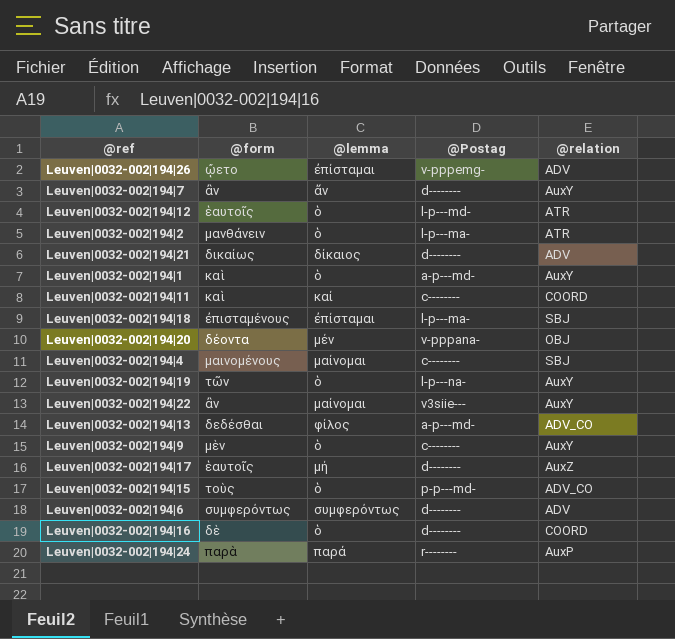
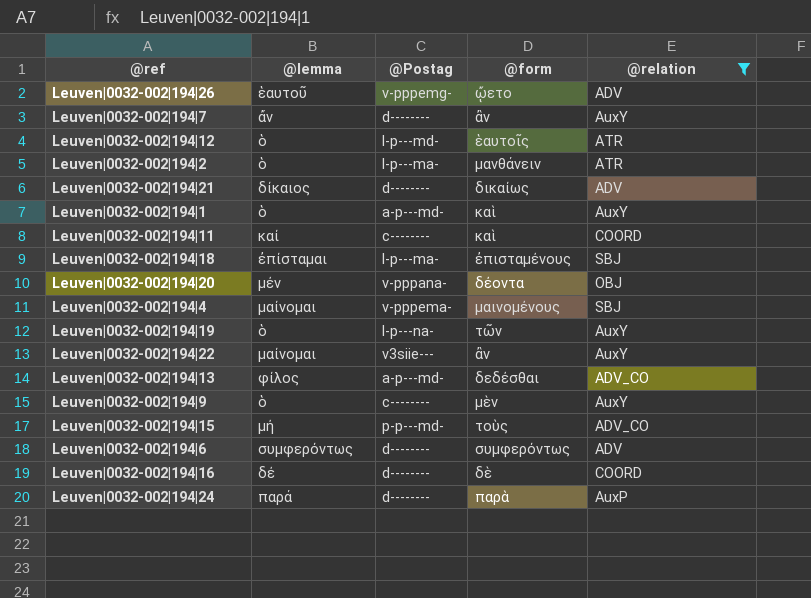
filter: none -> @relation != AuxZ
column @form | position: 2 -> 4
Leuven|0032-002|194|26 | @lemma: ἐπίσταμαι -> ἑαυτοῦ
Leuven|0032-002|194|4 | @Postag: c-------- -> v-pppema-
Leuven|0032-002|194|15 | @lemma: ὁ -> μή
Leuven|0032-002|194|16 | @lemma: ὁ -> δέ
Leuven|0032-002|194|24 | @Postag: r-------- -> d--------

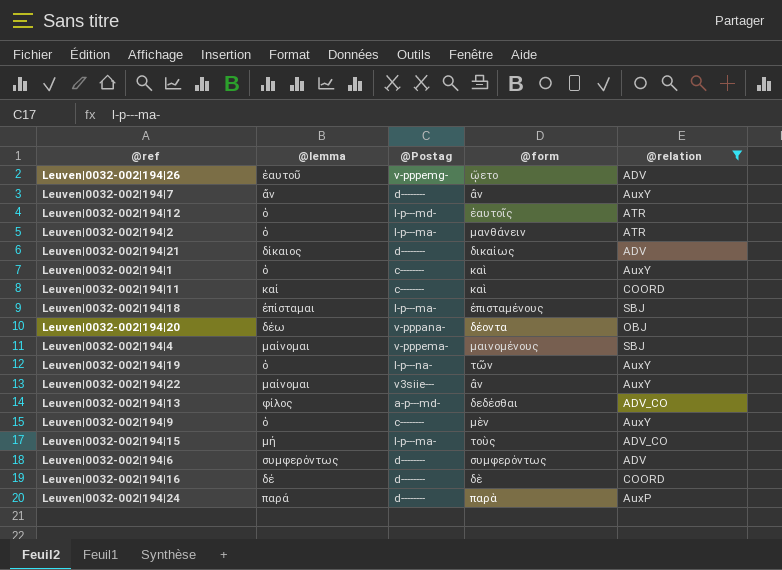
Leuven|0032-002|194|1 | @Postag: a-p---md- -> c--------
Leuven|0032-002|194|20 | @lemma: μέν -> δέω
Leuven|0032-002|194|15 | @Postag: p-p---md- -> l-p---ma-

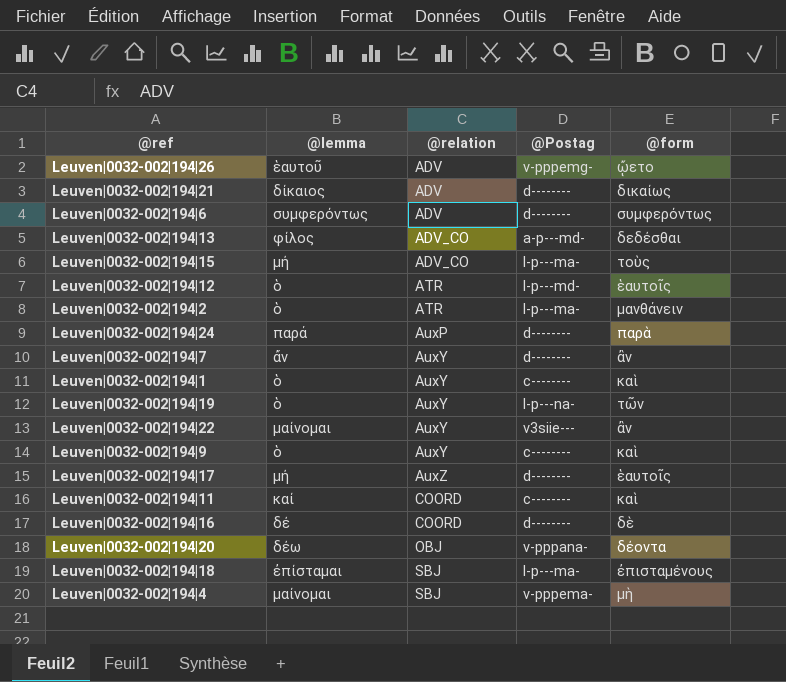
filter: @relation != AuxZ -> none
row order: none -> @relation ascending
column @relation | position: 5 -> 3
Leuven|0032-002|194|9 | @form: μὲν -> καὶ
Leuven|0032-002|194|4 | @form: μαινομένους -> μὴ

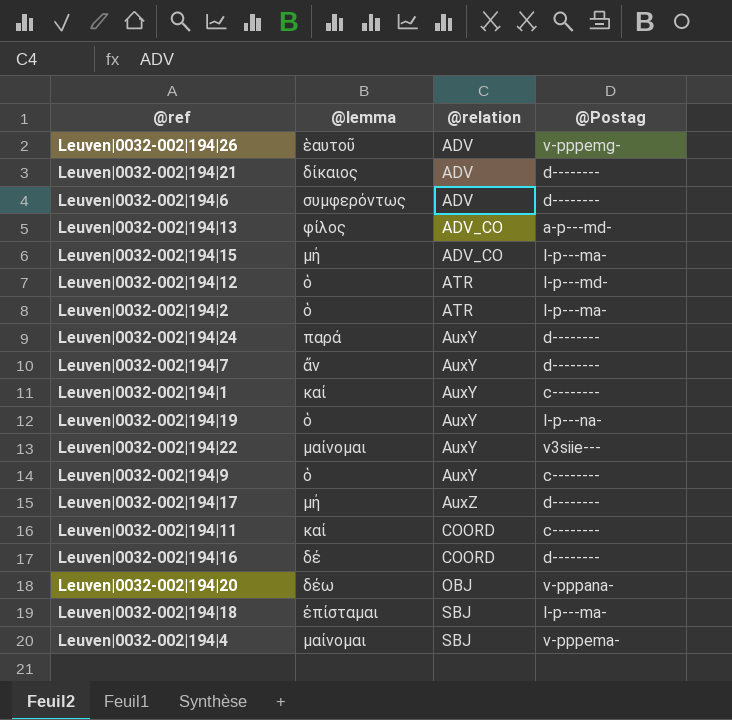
column @form | position: 5 -> none
Leuven|0032-002|194|24 | @relation: AuxP -> AuxY
Leuven|0032-002|194|1 | @lemma: ὁ -> καί

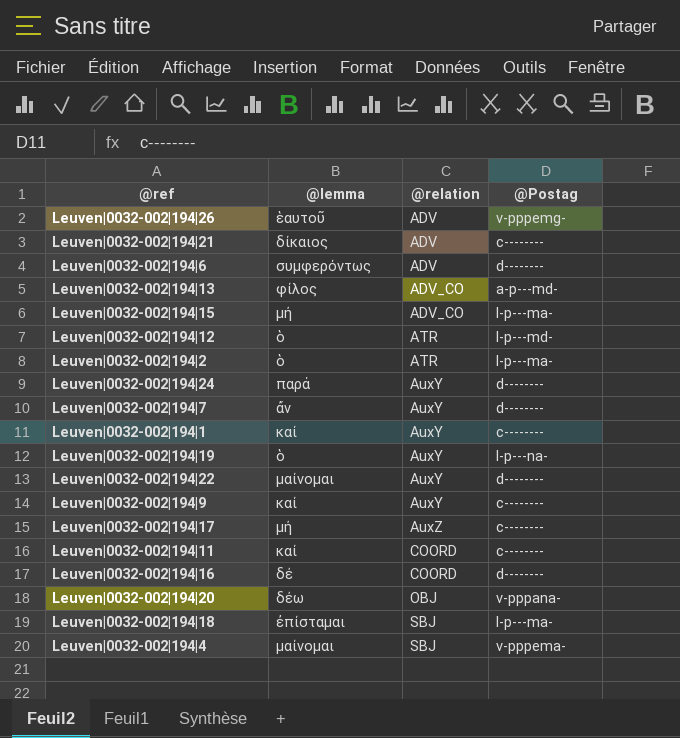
Leuven|0032-002|194|21 | @Postag: d-------- -> c--------
Leuven|0032-002|194|22 | @Postag: v3siie--- -> d--------
Leuven|0032-002|194|9 | @lemma: ὁ -> καί
Leuven|0032-002|194|17 | @Postag: d-------- -> c--------

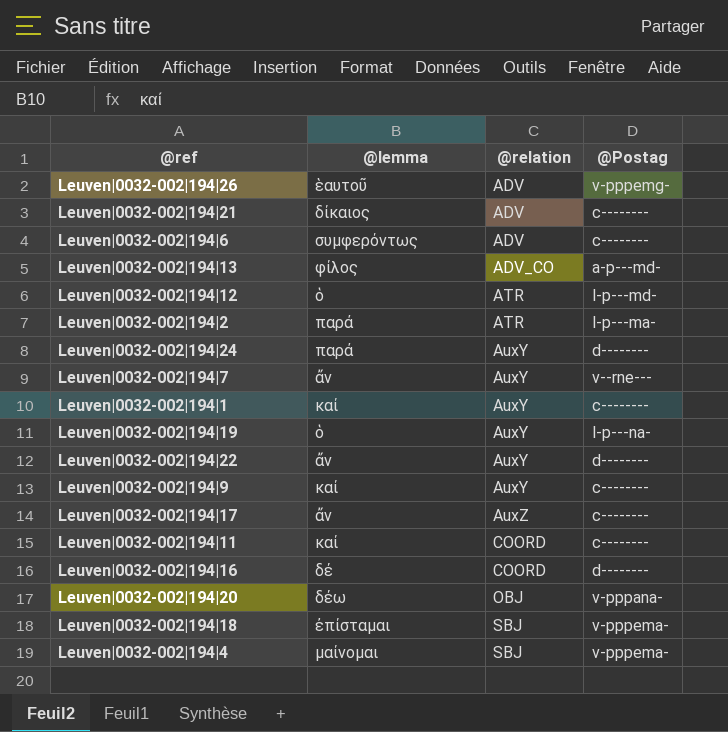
row Leuven|0032-002|194|15: μή | ADV_CO | l-p---ma- -> none
Leuven|0032-002|194|6 | @Postag: d-------- -> c--------
Leuven|0032-002|194|2 | @lemma: ὁ -> παρά
Leuven|0032-002|194|7 | @Postag: d-------- -> v--rne---
Leuven|0032-002|194|22 | @lemma: μαίνομαι -> ἄν
Leuven|0032-002|194|17 | @lemma: μή -> ἄν
Leuven|0032-002|194|18 | @Postag: l-p---ma- -> v-pppema-

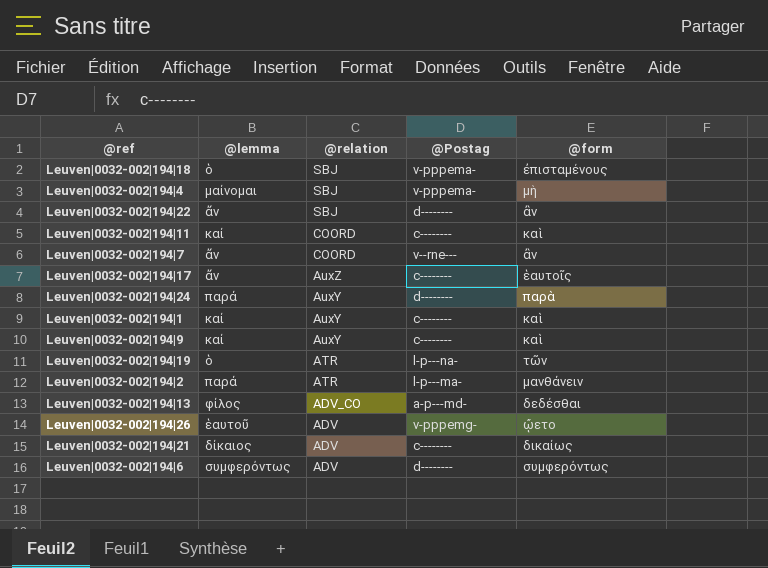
row order: @relation ascending -> @relation descending
column @form | position: none -> 5
row Leuven|0032-002|194|12: ὁ | ATR | l-p---md- -> none
row Leuven|0032-002|194|16: δέ | COORD | d-------- -> none
row Leuven|0032-002|194|20: δέω | OBJ | v-pppana- -> none
Leuven|0032-002|194|18 | @lemma: ἐπίσταμαι -> ὁ
Leuven|0032-002|194|22 | @relation: AuxY -> SBJ
Leuven|0032-002|194|7 | @relation: AuxY -> COORD
Leuven|0032-002|194|19 | @relation: AuxY -> ATR
Leuven|0032-002|194|6 | @Postag: c-------- -> d--------

